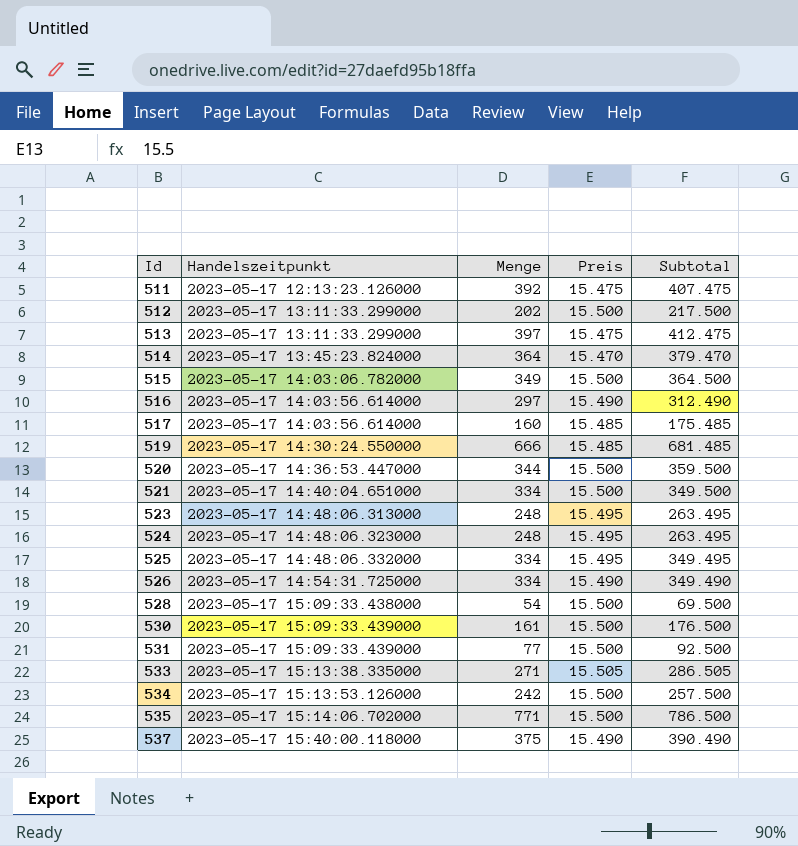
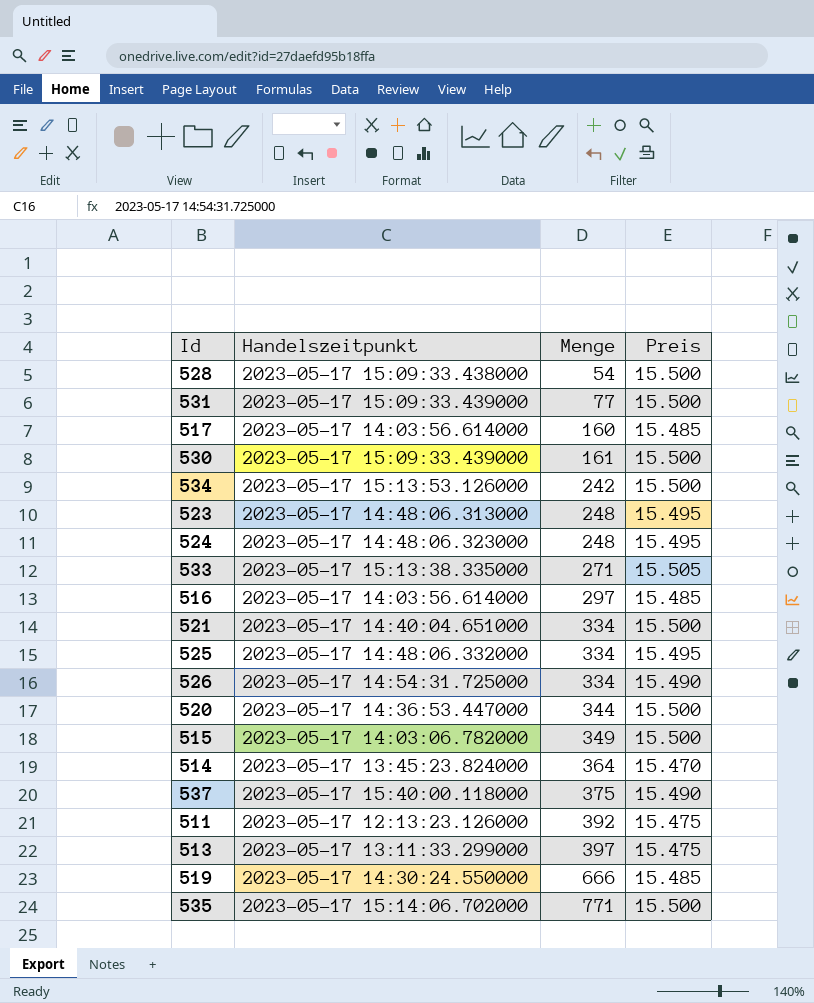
row order: Id ascending -> Menge ascending
column Subtotal | formula: [Menge] + [Preis] -> none
row 512: 2023-05-17 13:11:33.299000 | 202 | 15.500 | 217.500 -> none
516 | Preis: 15.490 -> 15.485

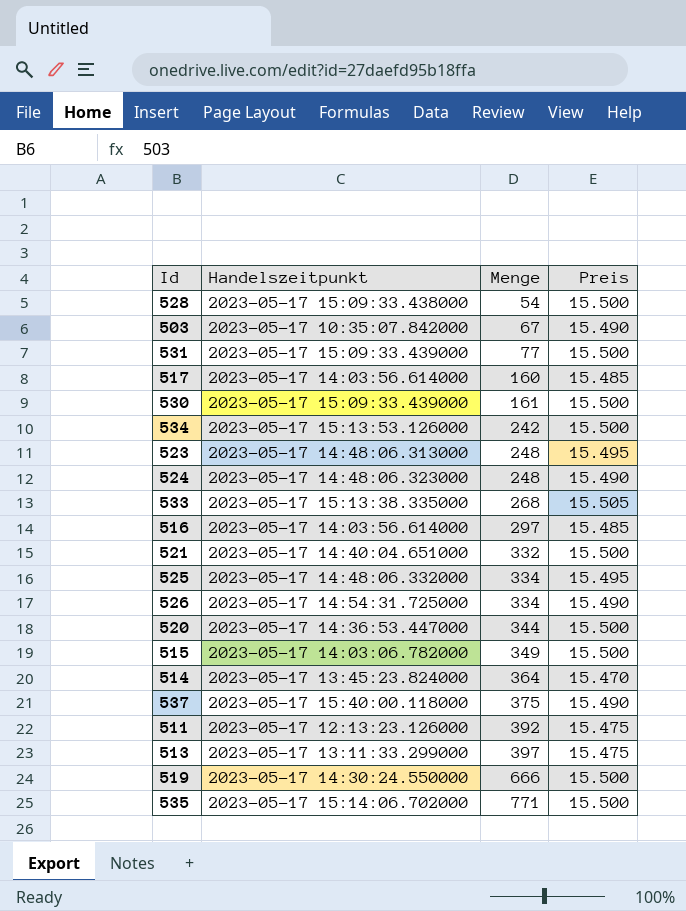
row 503: none -> 2023-05-17 10:35:07.842000 | 67 | 15.490
524 | Preis: 15.495 -> 15.490
533 | Menge: 271 -> 268
521 | Menge: 334 -> 332
519 | Preis: 15.485 -> 15.500

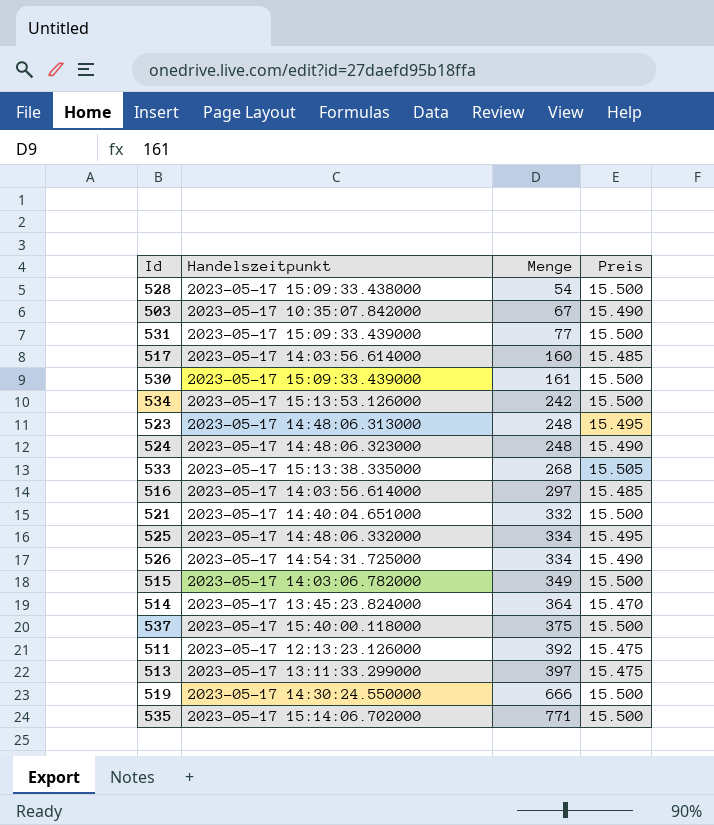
row 520: 2023-05-17 14:36:53.447000 | 344 | 15.500 -> none
537 | Preis: 15.490 -> 15.500

